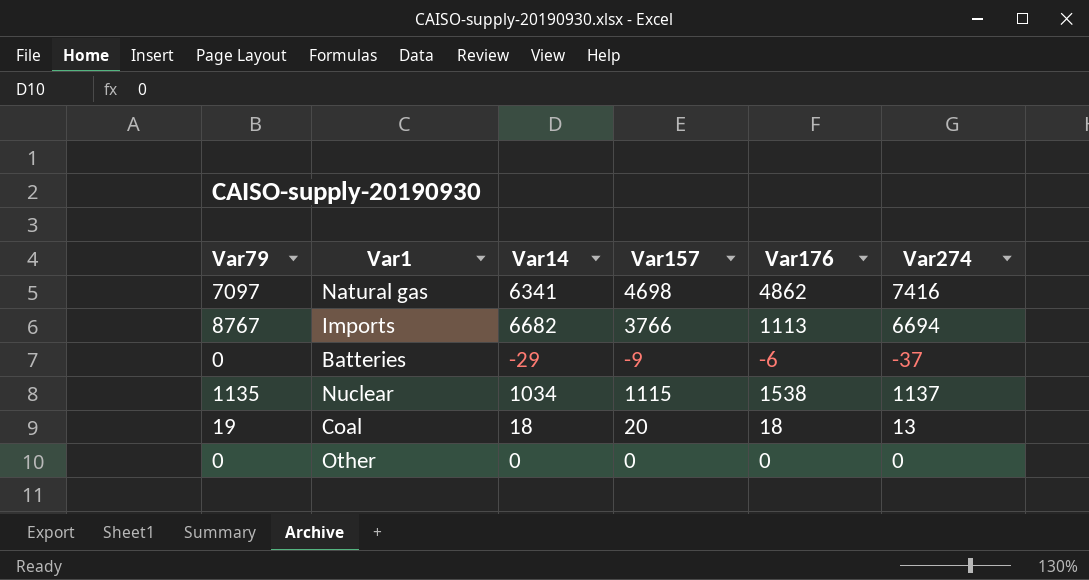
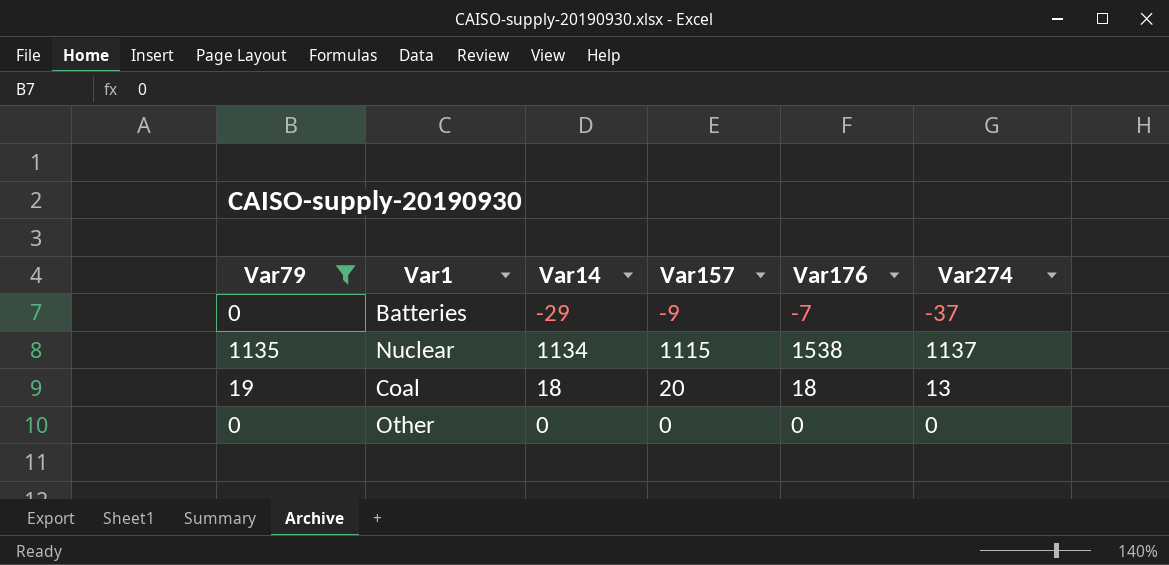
filter: none -> Var79 <= 1135
Batteries | Var176: -6 -> -7
Nuclear | Var14: 1034 -> 1134

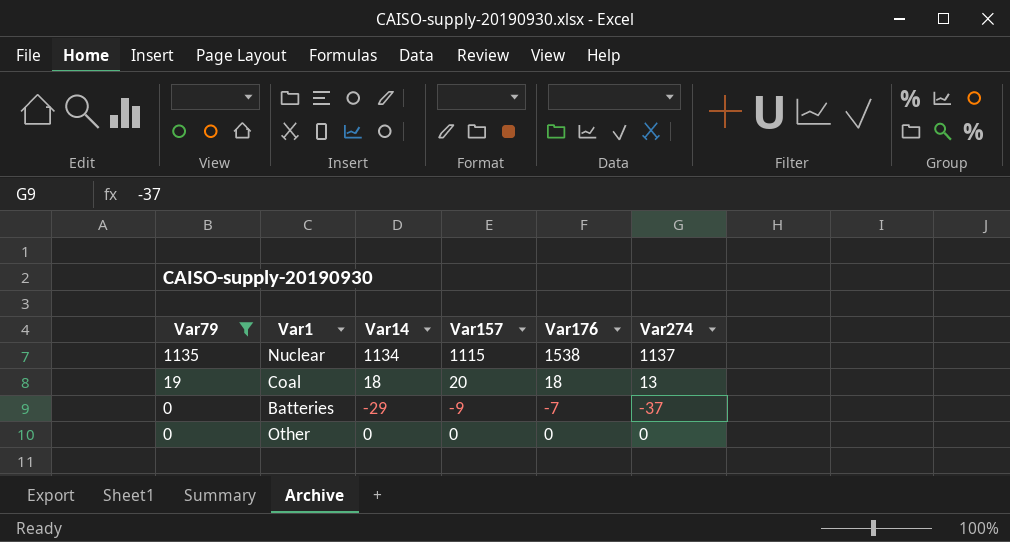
row order: none -> Var79 descending

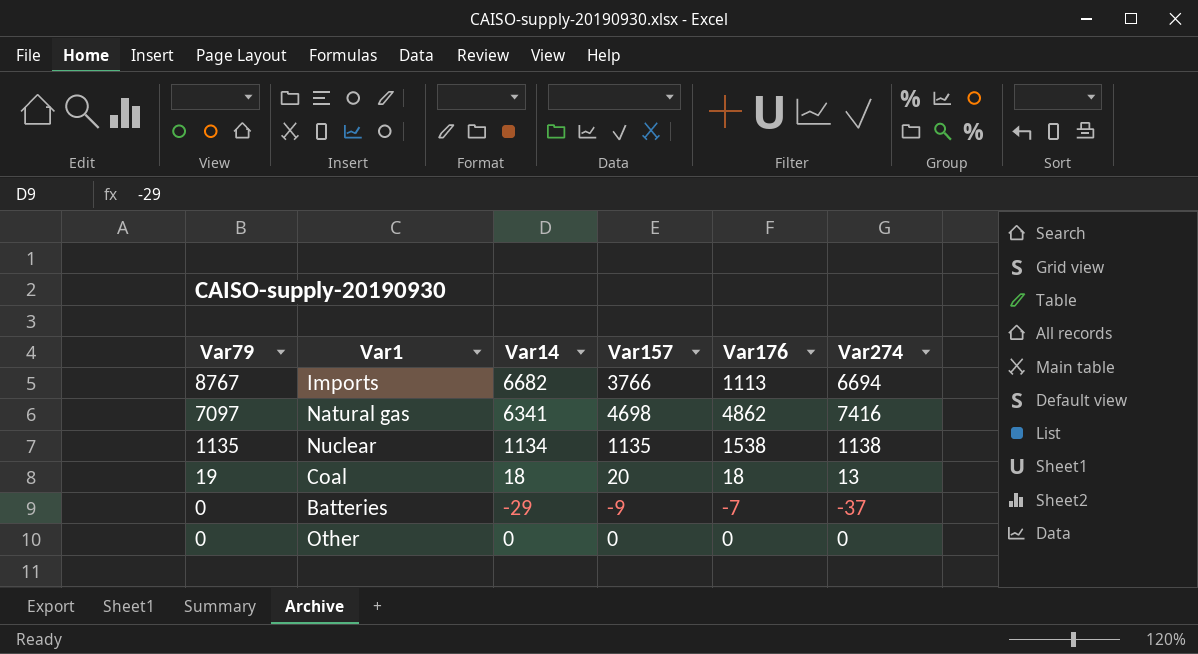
filter: Var79 <= 1135 -> none
Nuclear | Var157: 1115 -> 1135
Nuclear | Var274: 1137 -> 1138

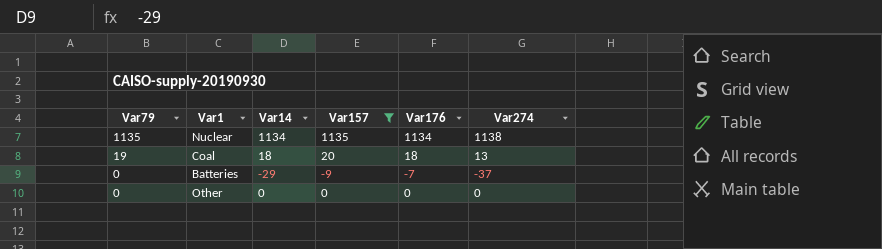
filter: none -> Var157 <= 1135
Nuclear | Var176: 1538 -> 1134

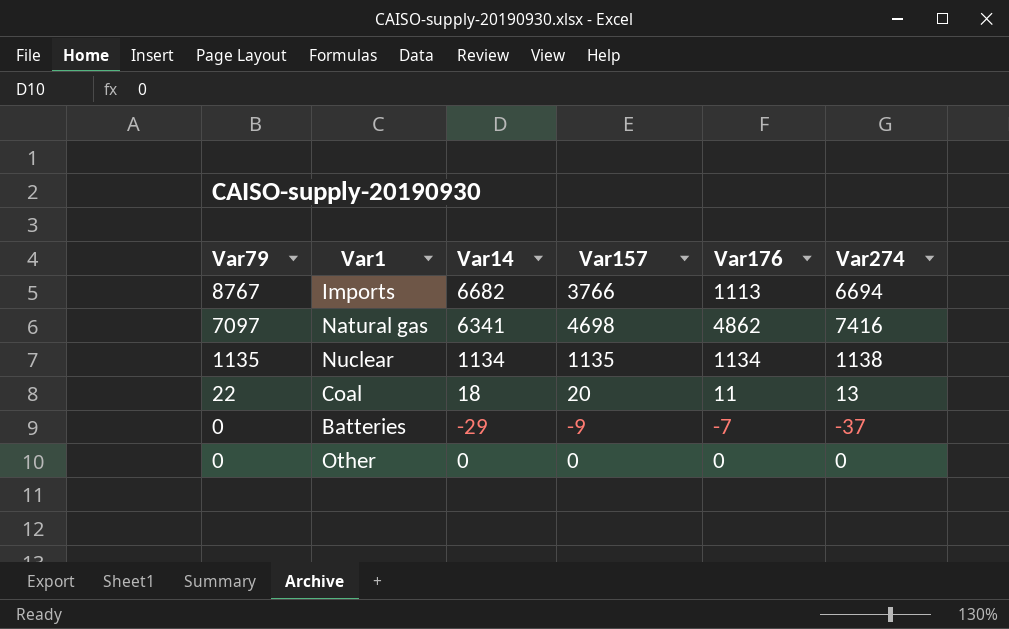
filter: Var157 <= 1135 -> none
Coal | Var79: 19 -> 22
Coal | Var176: 18 -> 11

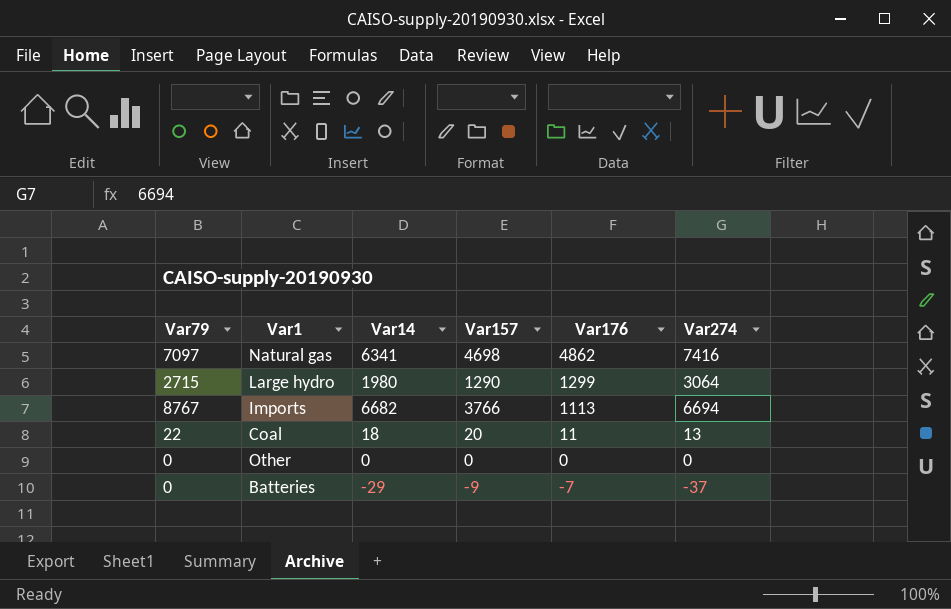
row order: Var79 descending -> Var176 descending
row Nuclear: 1135 | 1134 | 1135 | 1134 | 1138 -> none
row Large hydro: none -> 2715 | 1980 | 1290 | 1299 | 3064

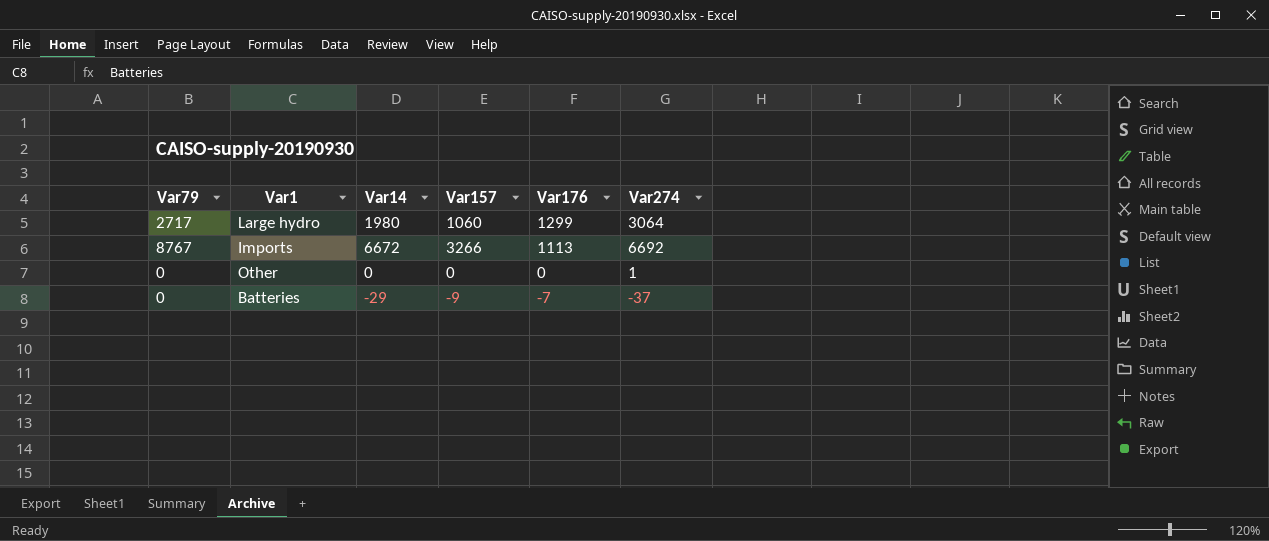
row Natural gas: 7097 | 6341 | 4698 | 4862 | 7416 -> none
row Coal: 22 | 18 | 20 | 11 | 13 -> none
Large hydro | Var79: 2715 -> 2717
Large hydro | Var157: 1290 -> 1060
Imports | Var14: 6682 -> 6672
Imports | Var157: 3766 -> 3266
Imports | Var274: 6694 -> 6692
Other | Var274: 0 -> 1

